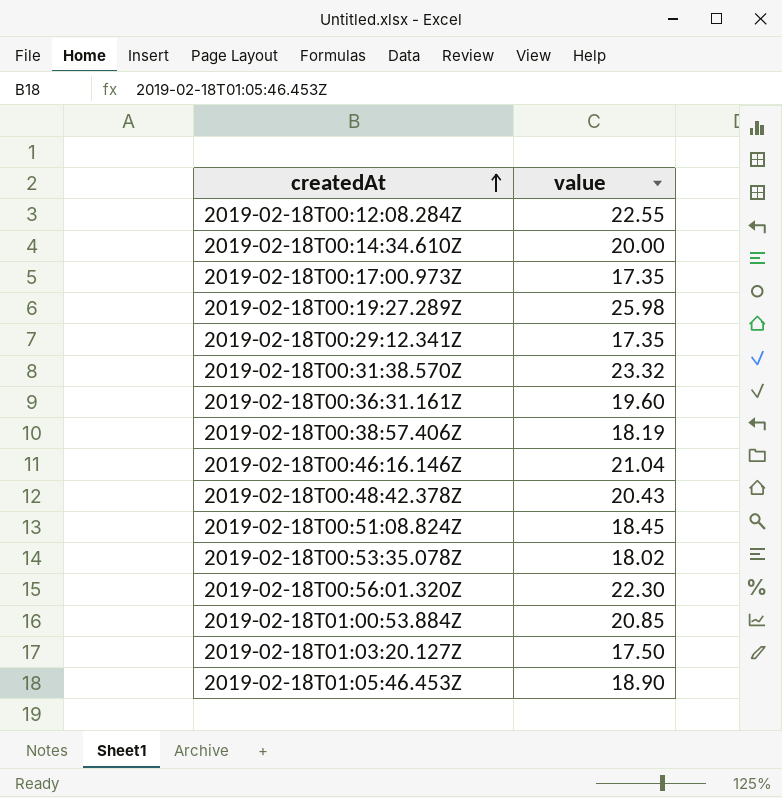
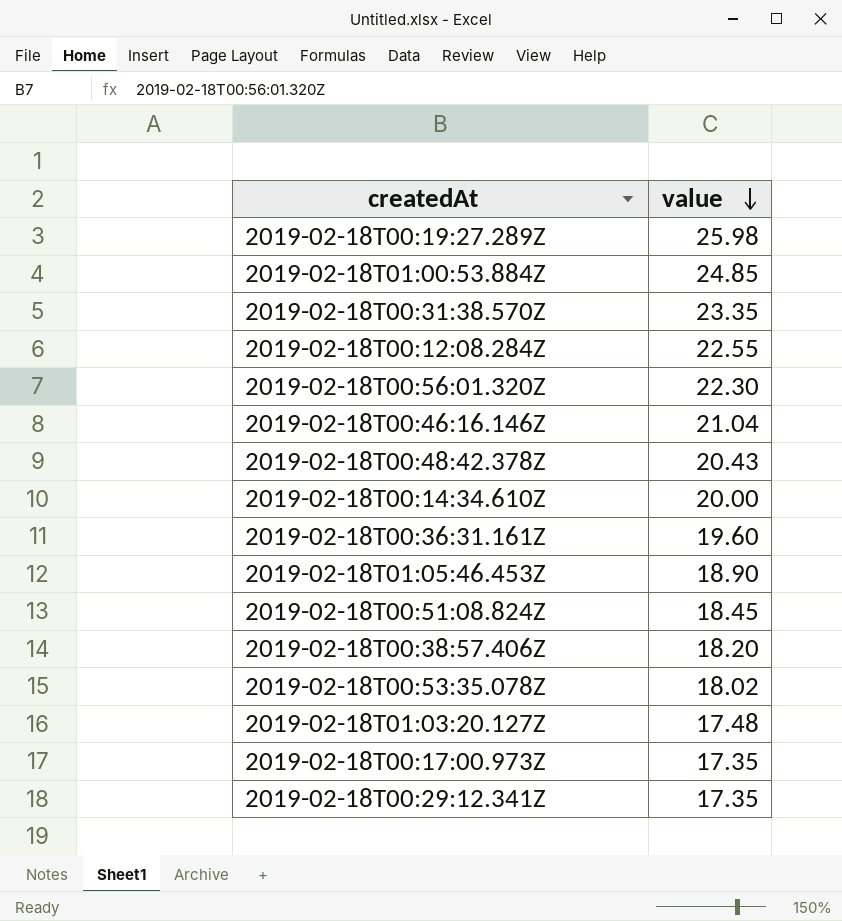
row order: createdAt ascending -> value descending
2019-02-18T01:00:53.884Z | value: 20.85 -> 24.85
2019-02-18T00:31:38.570Z | value: 23.32 -> 23.35
2019-02-18T00:38:57.406Z | value: 18.19 -> 18.20
2019-02-18T01:03:20.127Z | value: 17.50 -> 17.48

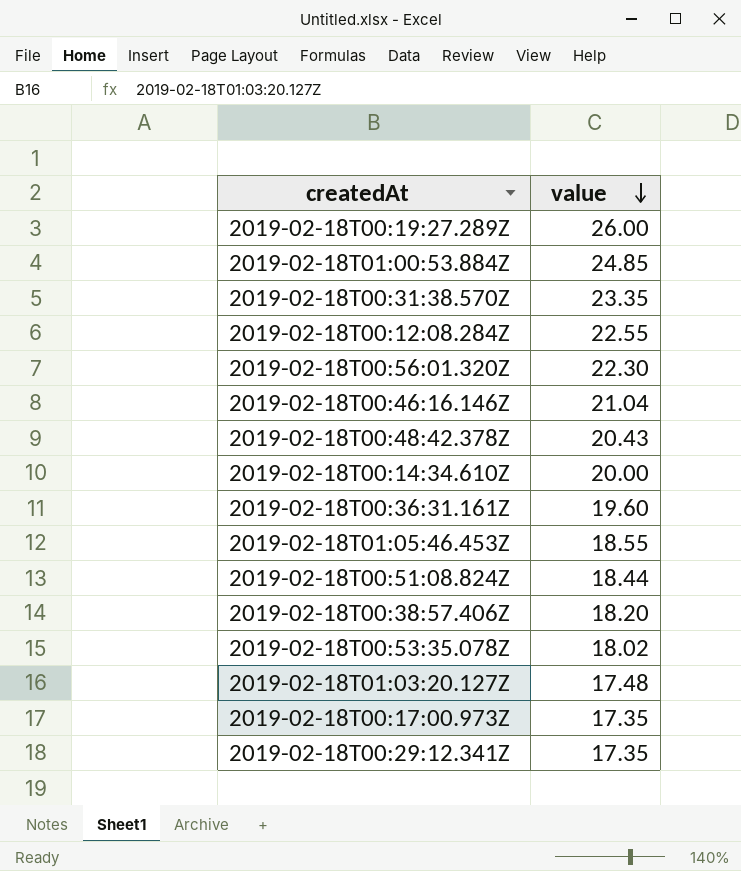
2019-02-18T00:19:27.289Z | value: 25.98 -> 26.00
2019-02-18T01:05:46.453Z | value: 18.90 -> 18.55
2019-02-18T00:51:08.824Z | value: 18.45 -> 18.44

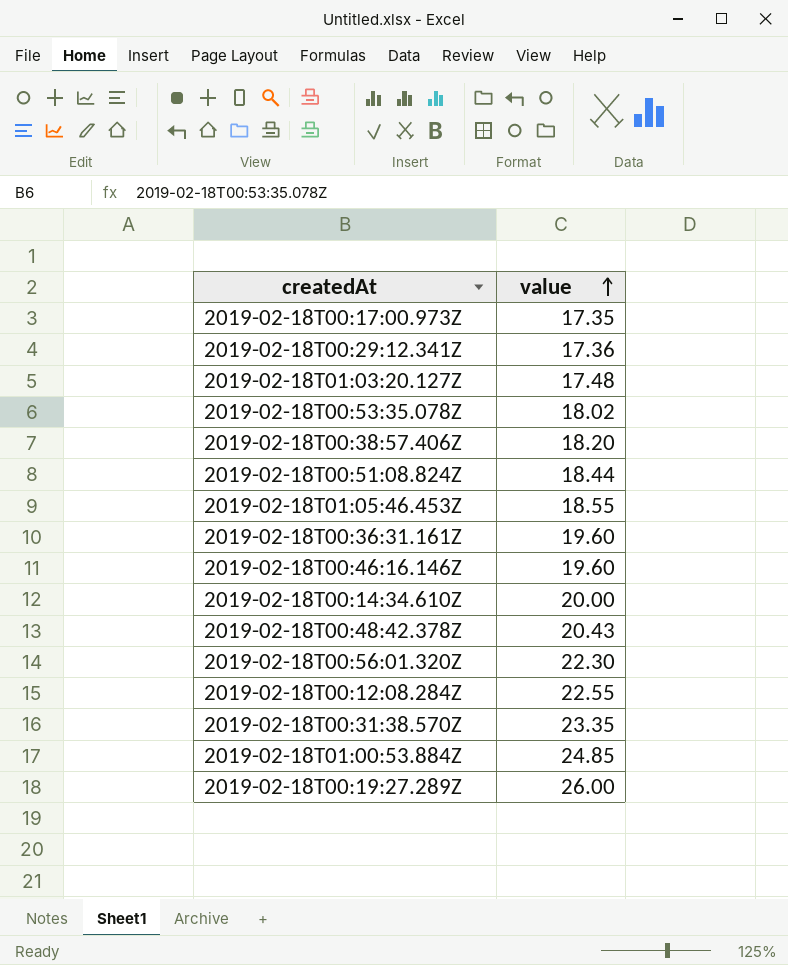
row order: value descending -> value ascending
2019-02-18T00:29:12.341Z | value: 17.35 -> 17.36
2019-02-18T00:46:16.146Z | value: 21.04 -> 19.60

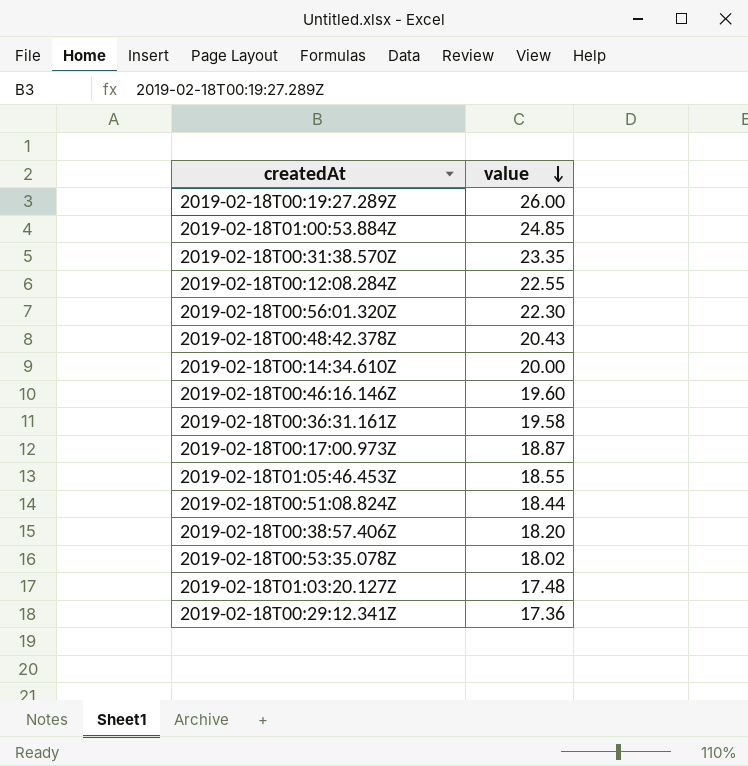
row order: value ascending -> value descending
2019-02-18T00:36:31.161Z | value: 19.60 -> 19.58
2019-02-18T00:17:00.973Z | value: 17.35 -> 18.87

